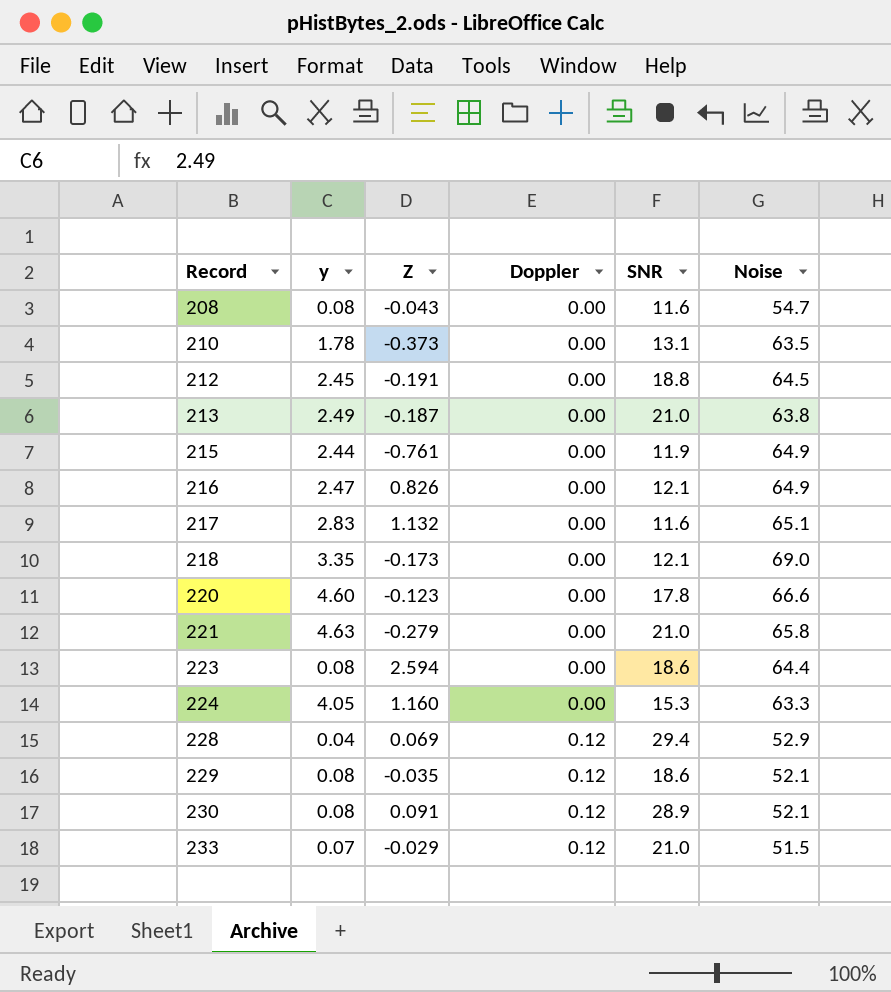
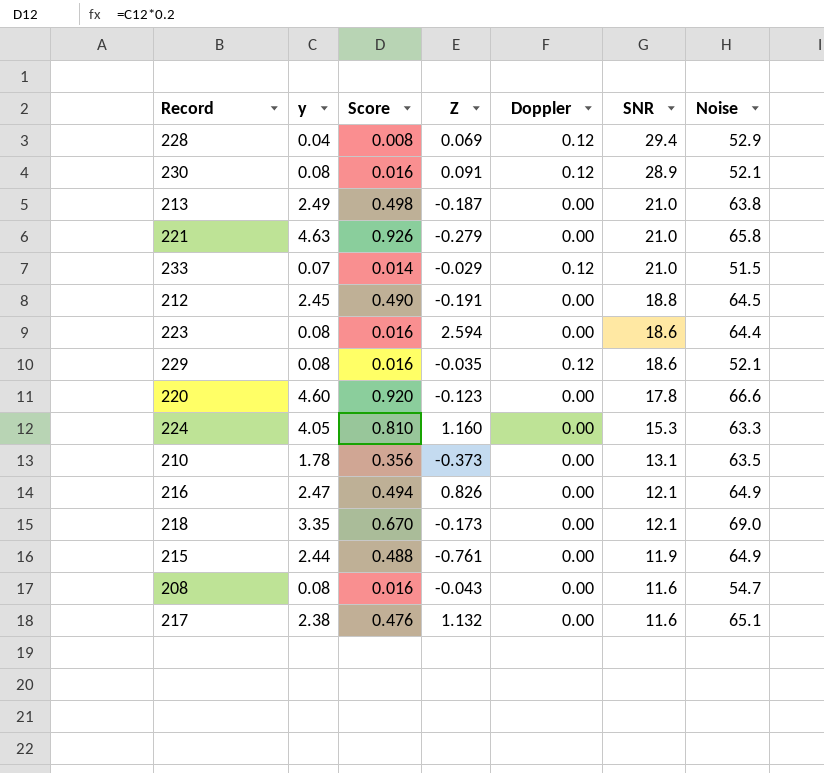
row order: Record ascending -> SNR descending
column Score | formula: none -> [y] * 0.2
217 | y: 2.83 -> 2.38

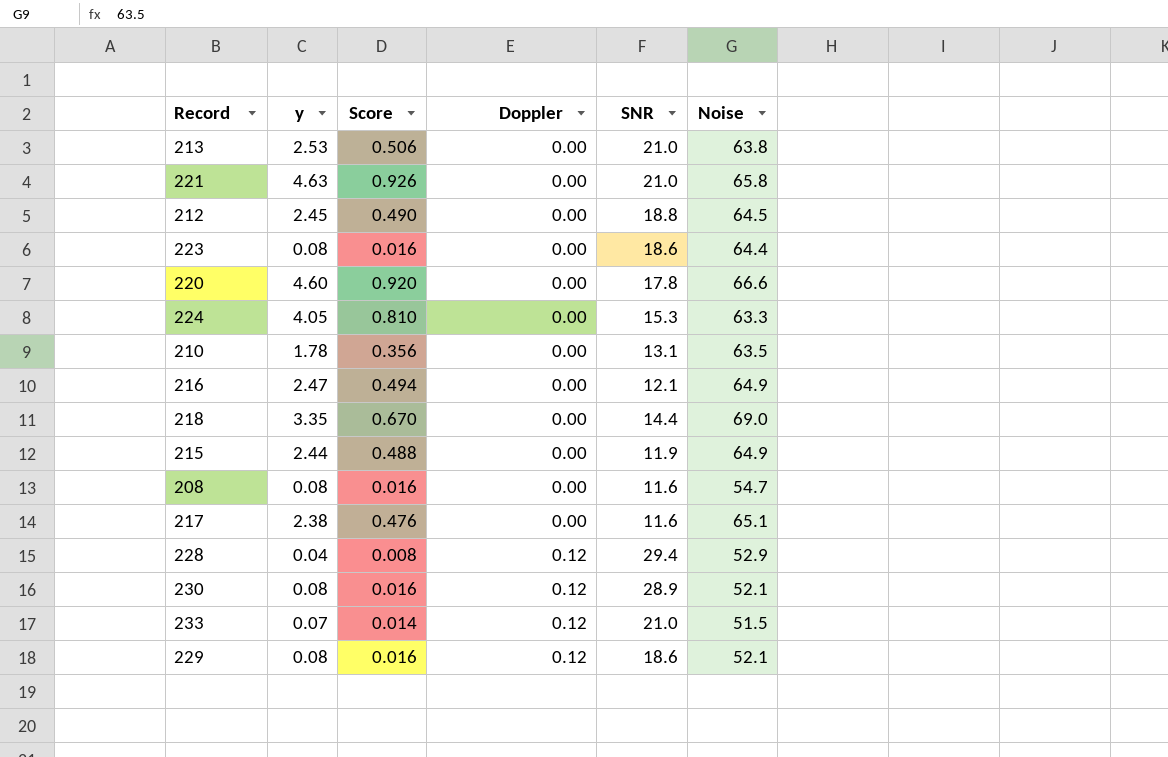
row order: SNR descending -> Doppler ascending
column Z | position: 4 -> none
213 | y: 2.49 -> 2.53
213 | Score: 0.498 -> 0.506
218 | SNR: 12.1 -> 14.4

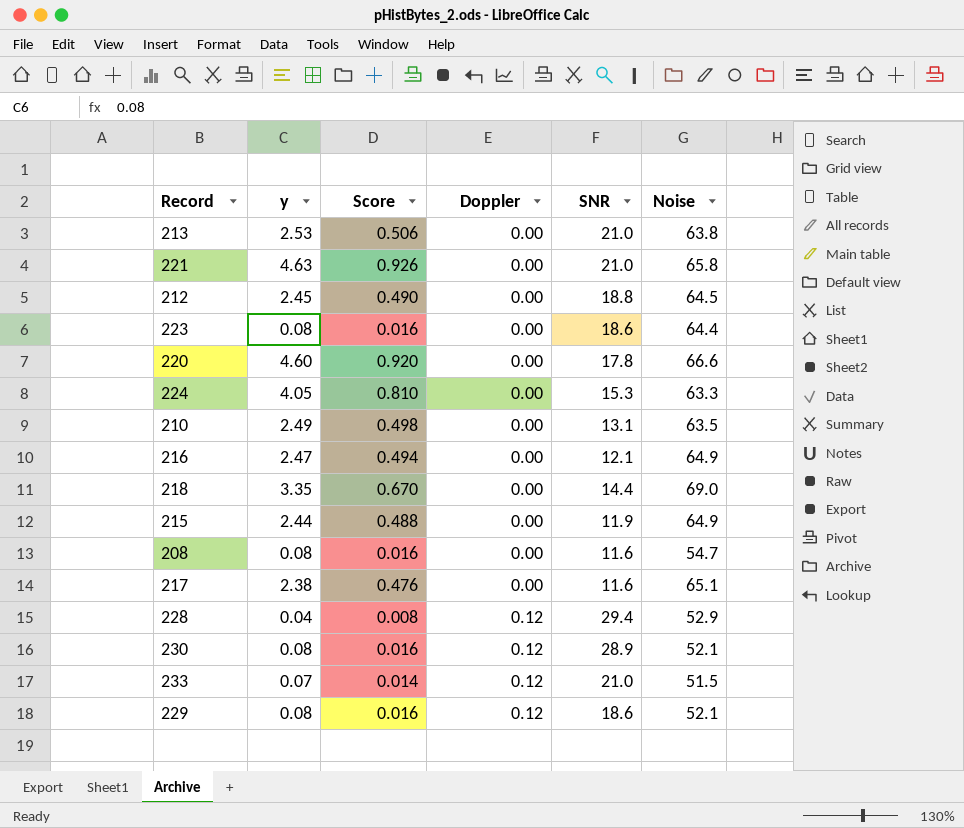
210 | y: 1.78 -> 2.49
210 | Score: 0.356 -> 0.498

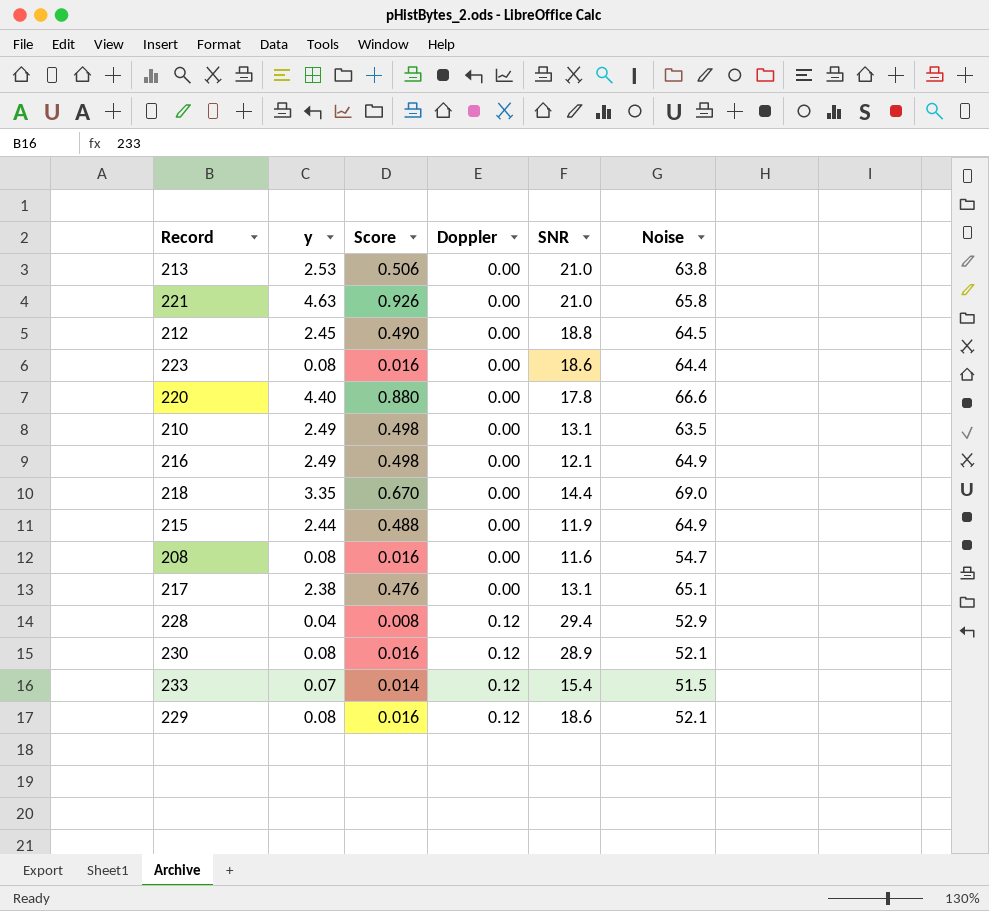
row 224: 4.05 | 0.810 | 0.00 | 15.3 | 63.3 -> none
220 | y: 4.60 -> 4.40
220 | Score: 0.920 -> 0.880
216 | y: 2.47 -> 2.49
216 | Score: 0.494 -> 0.498
217 | SNR: 11.6 -> 13.1
233 | SNR: 21.0 -> 15.4

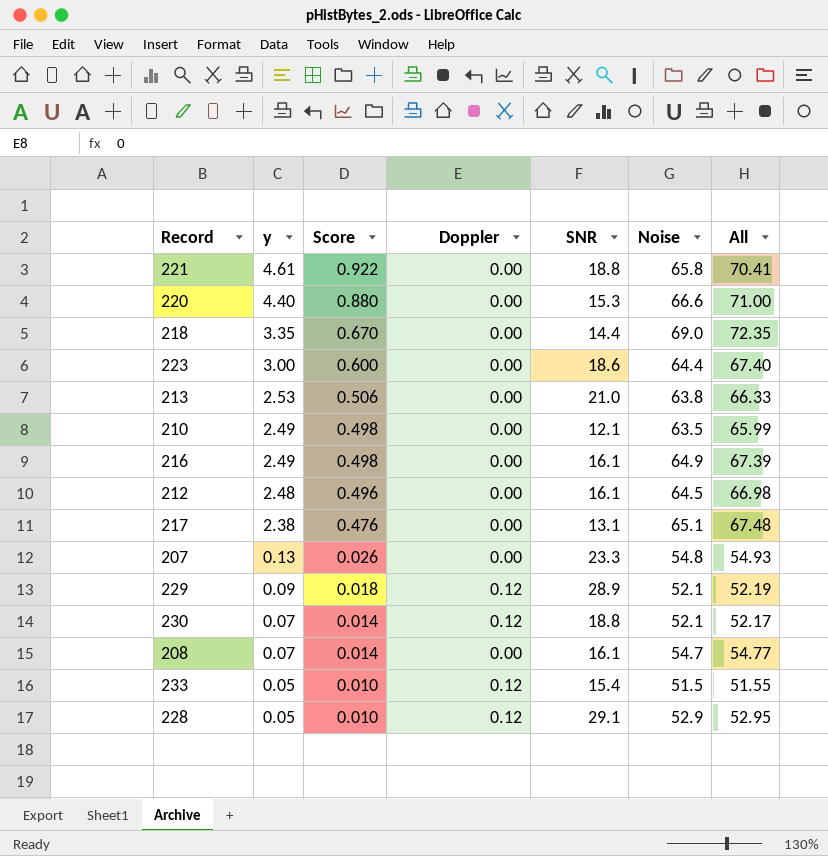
row order: Doppler ascending -> y descending
column All | formula: none -> [y] + [Noise]
row 215: 2.44 | 0.488 | 0.00 | 11.9 | 64.9 -> none
221 | y: 4.63 -> 4.61
221 | Score: 0.926 -> 0.922
221 | SNR: 21.0 -> 18.8
220 | SNR: 17.8 -> 15.3
223 | y: 0.08 -> 3.00
223 | Score: 0.016 -> 0.600
210 | SNR: 13.1 -> 12.1
216 | SNR: 12.1 -> 16.1
212 | y: 2.45 -> 2.48
212 | Score: 0.490 -> 0.496
212 | SNR: 18.8 -> 16.1
row 207: none -> 0.13 | 0.026 | 0.00 | 23.3 | 54.8 | 54.93
229 | y: 0.08 -> 0.09
229 | Score: 0.016 -> 0.018
229 | SNR: 18.6 -> 28.9
230 | y: 0.08 -> 0.07
230 | Score: 0.016 -> 0.014
230 | SNR: 28.9 -> 18.8
208 | y: 0.08 -> 0.07
208 | Score: 0.016 -> 0.014
208 | SNR: 11.6 -> 16.1
233 | y: 0.07 -> 0.05
233 | Score: 0.014 -> 0.010
228 | y: 0.04 -> 0.05
228 | Score: 0.008 -> 0.010
228 | SNR: 29.4 -> 29.1

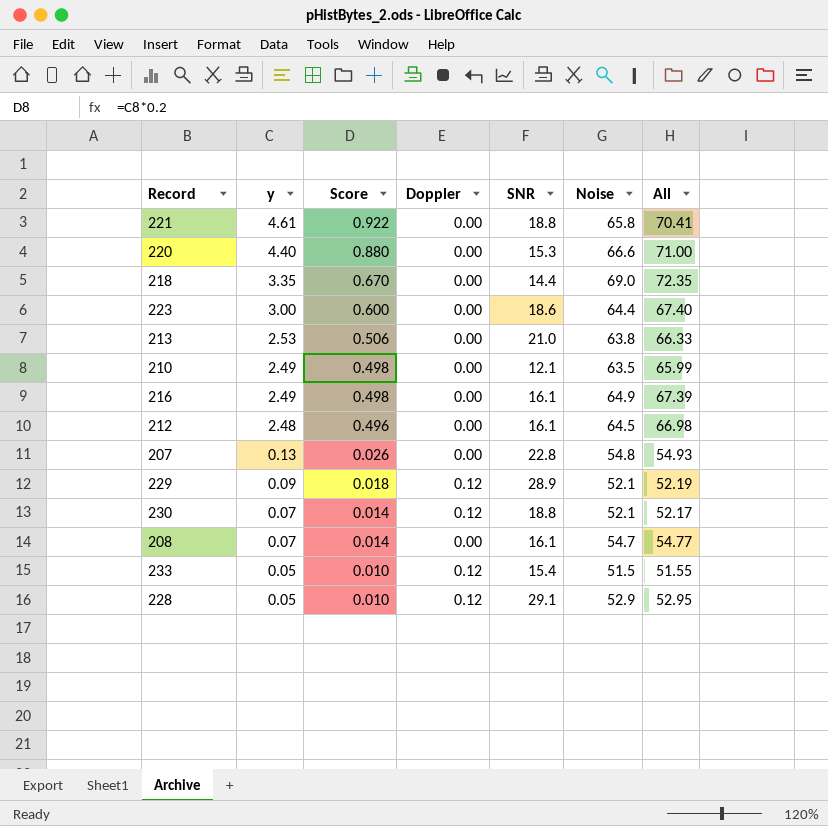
row 217: 2.38 | 0.476 | 0.00 | 13.1 | 65.1 | 67.48 -> none
207 | SNR: 23.3 -> 22.8

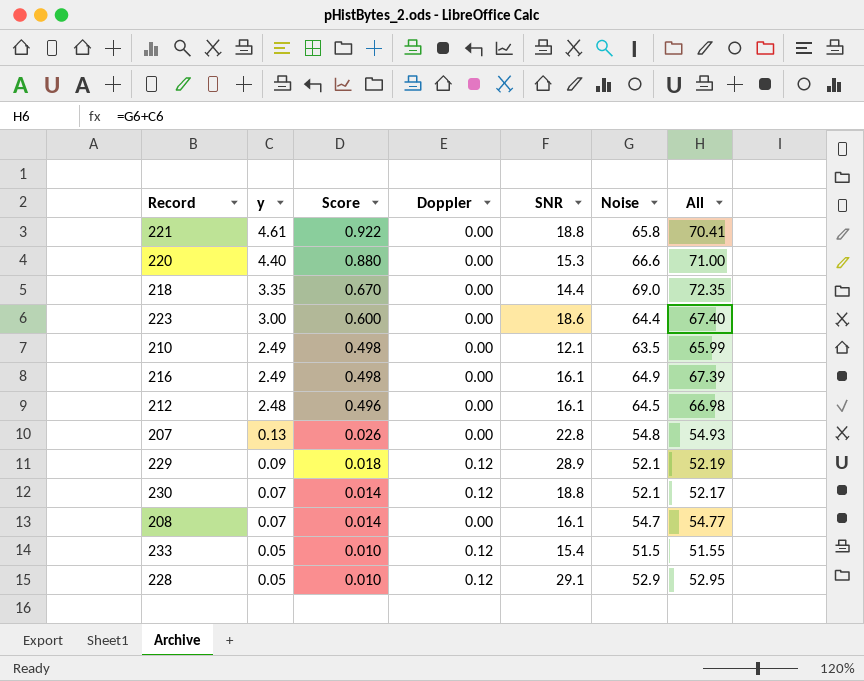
row 213: 2.53 | 0.506 | 0.00 | 21.0 | 63.8 | 66.33 -> none

